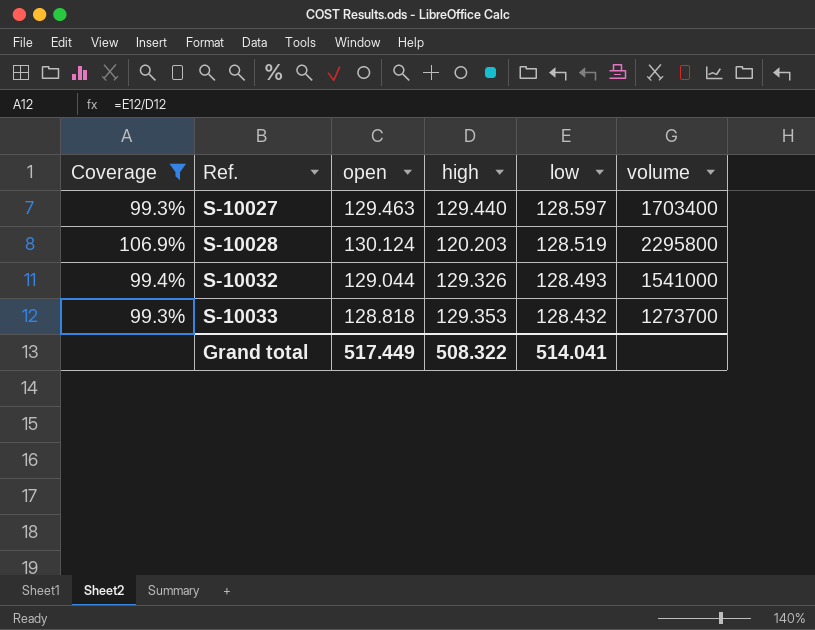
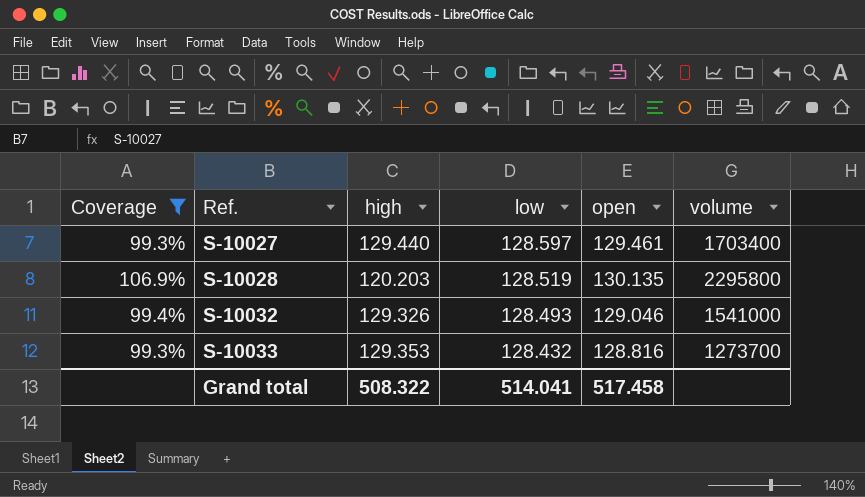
column open | position: 3 -> 5
S-10027 | open: 129.463 -> 129.461
S-10028 | open: 130.124 -> 130.135
S-10032 | open: 129.044 -> 129.046
S-10033 | open: 128.818 -> 128.816
Grand total | open: 517.449 -> 517.458

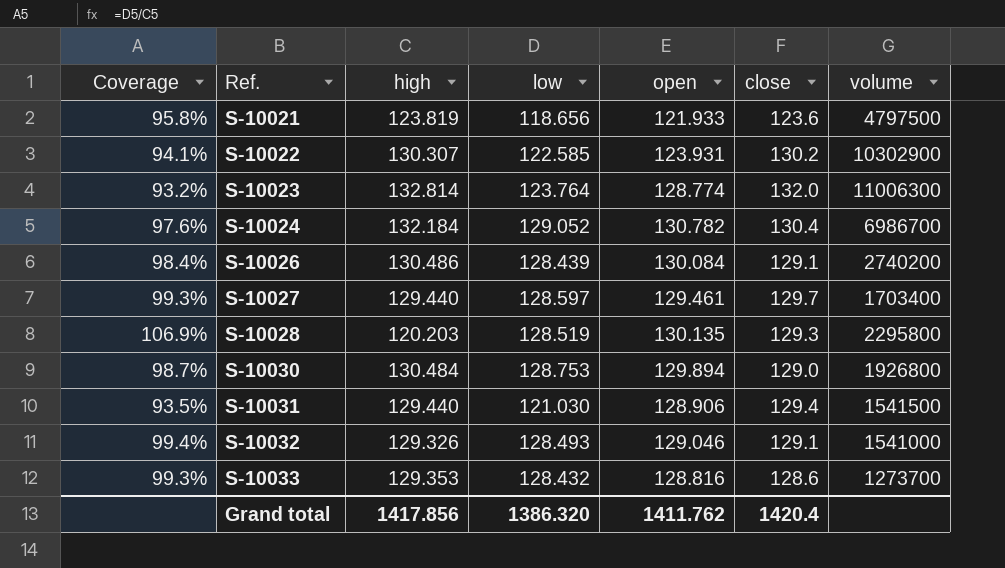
filter: Coverage >= 99.3% -> none
column close | position: none -> 6
Grand total | high: 508.322 -> 1417.856
Grand total | low: 514.041 -> 1386.320
Grand total | open: 517.458 -> 1411.762

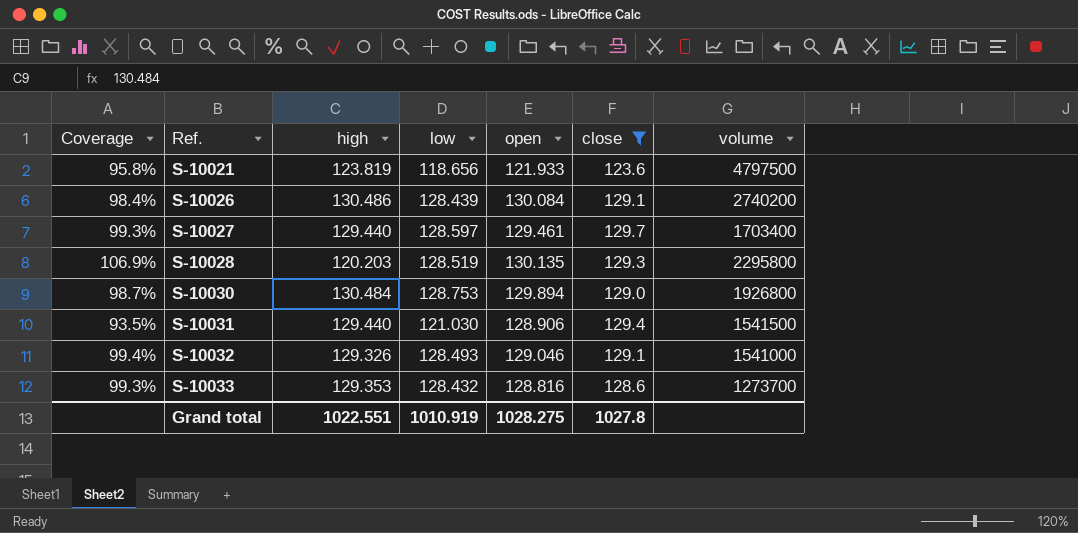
filter: none -> close <= 129.7
Grand total | high: 1417.856 -> 1022.551
Grand total | low: 1386.320 -> 1010.919
Grand total | open: 1411.762 -> 1028.275
Grand total | close: 1420.4 -> 1027.8

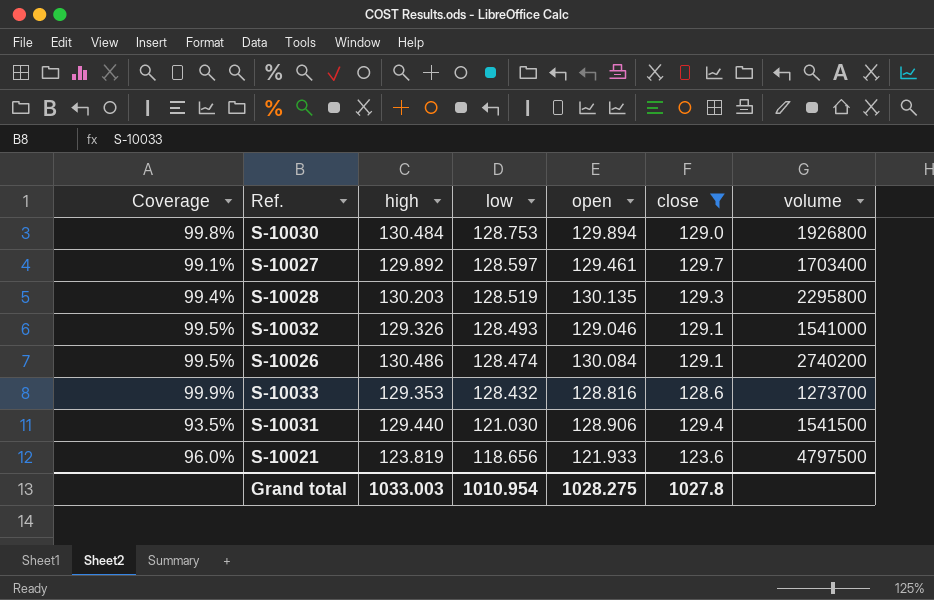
row order: Ref. ascending -> low descending
column Coverage | formula: [low] / [high] -> [low] / [close]
S-10027 | high: 129.440 -> 129.892
S-10028 | high: 120.203 -> 130.203
S-10026 | low: 128.439 -> 128.474
Grand total | high: 1022.551 -> 1033.003
Grand total | low: 1010.919 -> 1010.954

